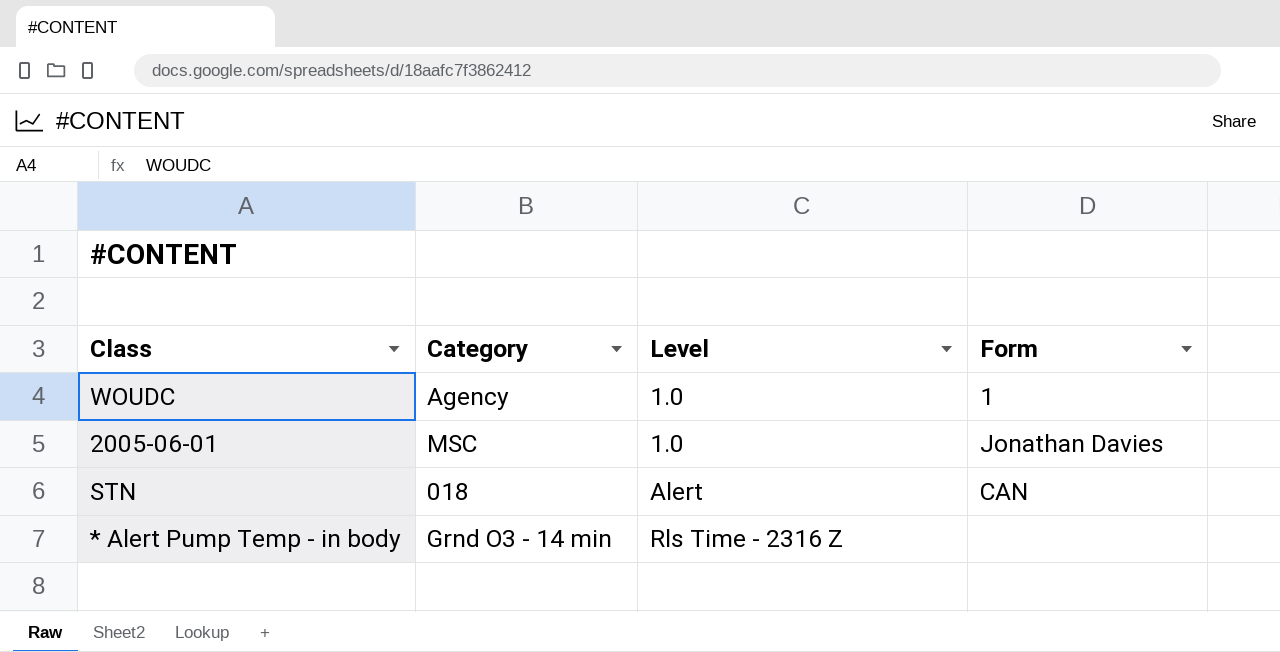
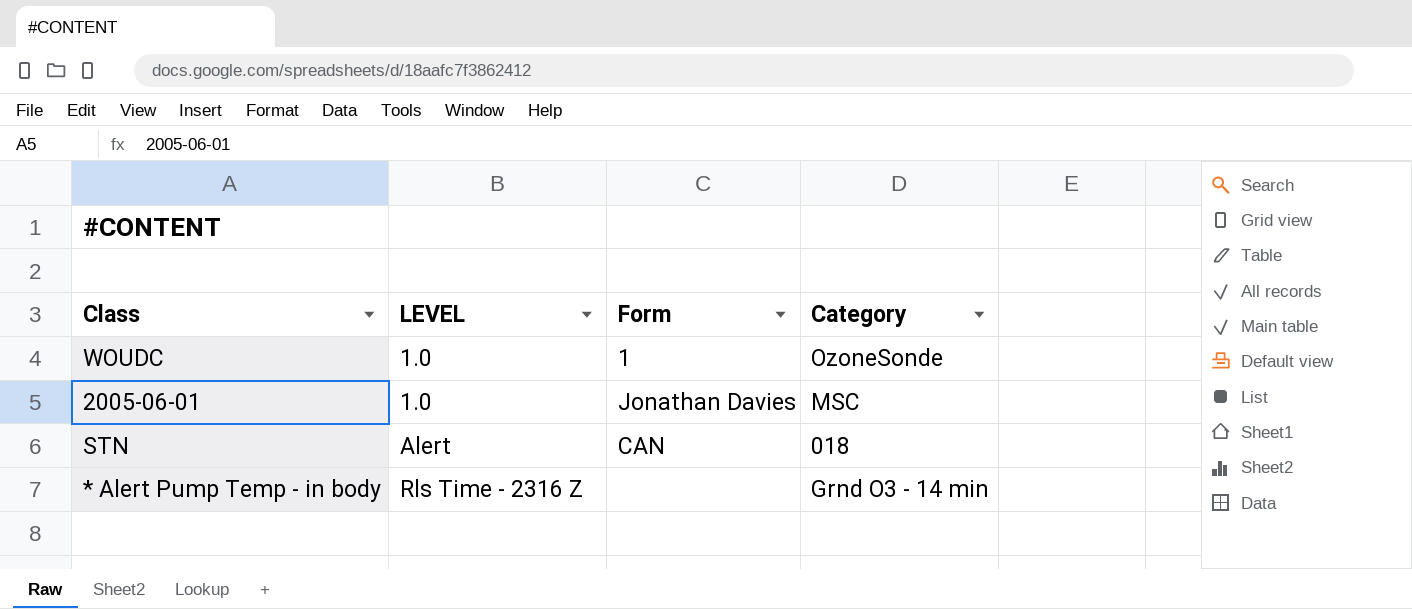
column name: Level -> LEVEL
column Category | position: 2 -> 4
WOUDC | Category: Agency -> OzoneSonde

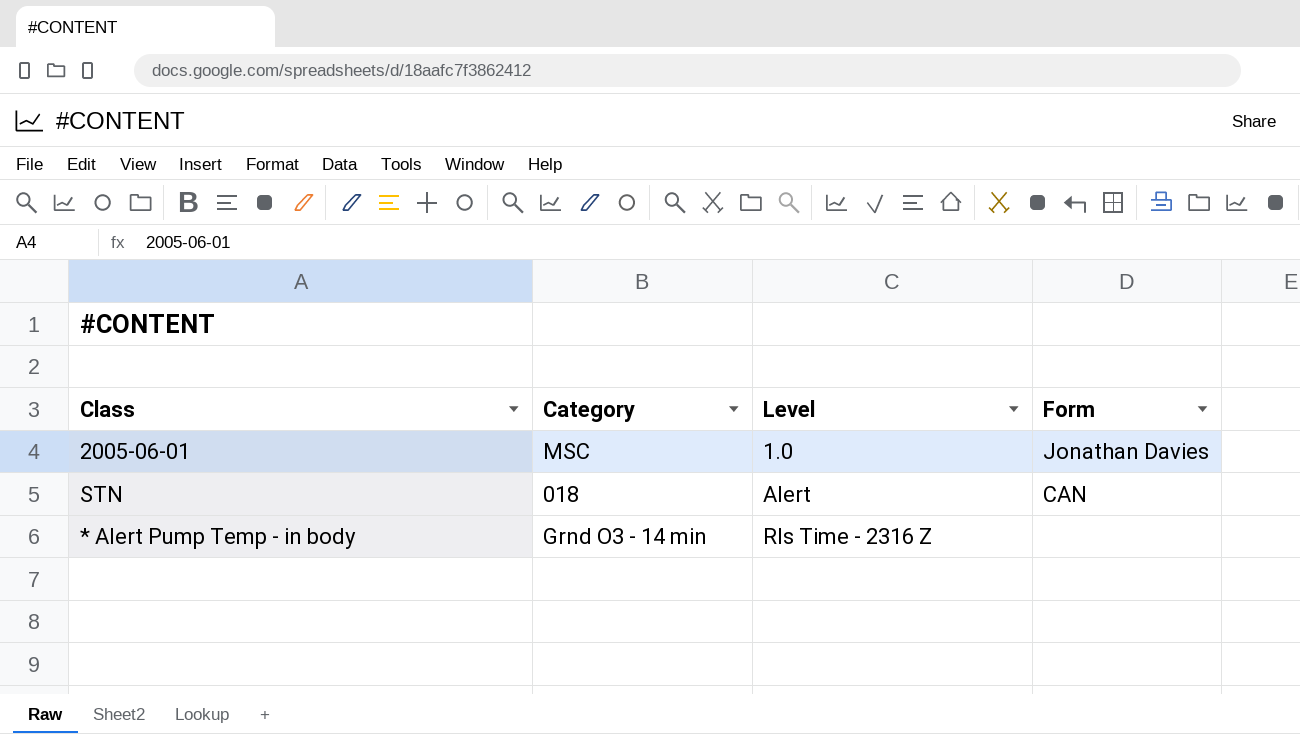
column Category | position: 4 -> 2
column name: LEVEL -> Level
row WOUDC: 1.0 | 1 | OzoneSonde -> none

